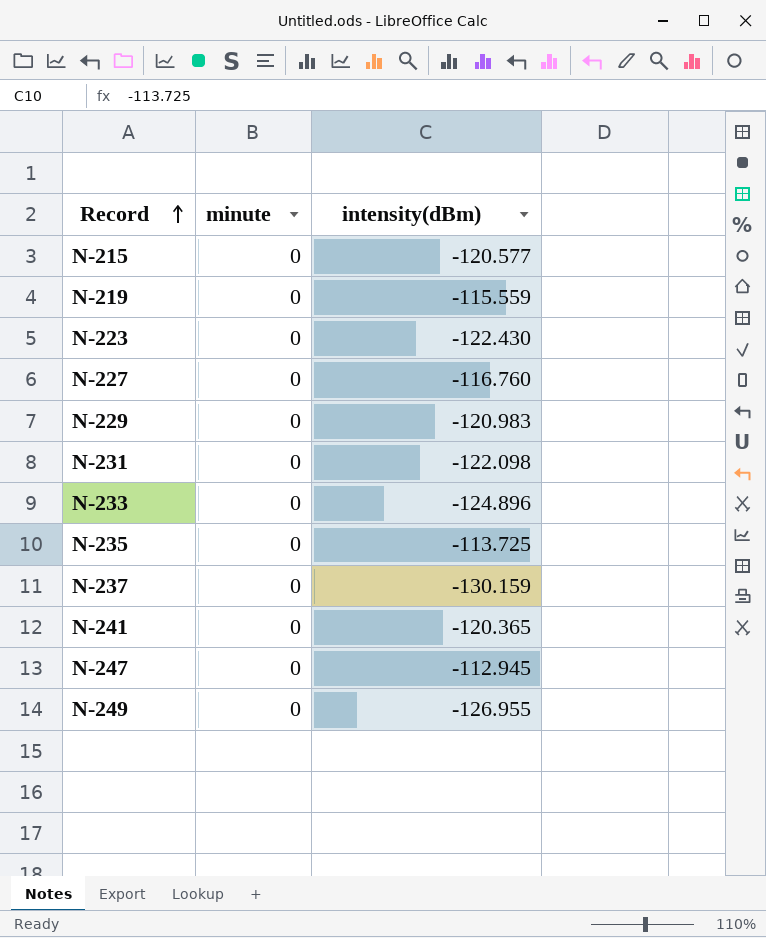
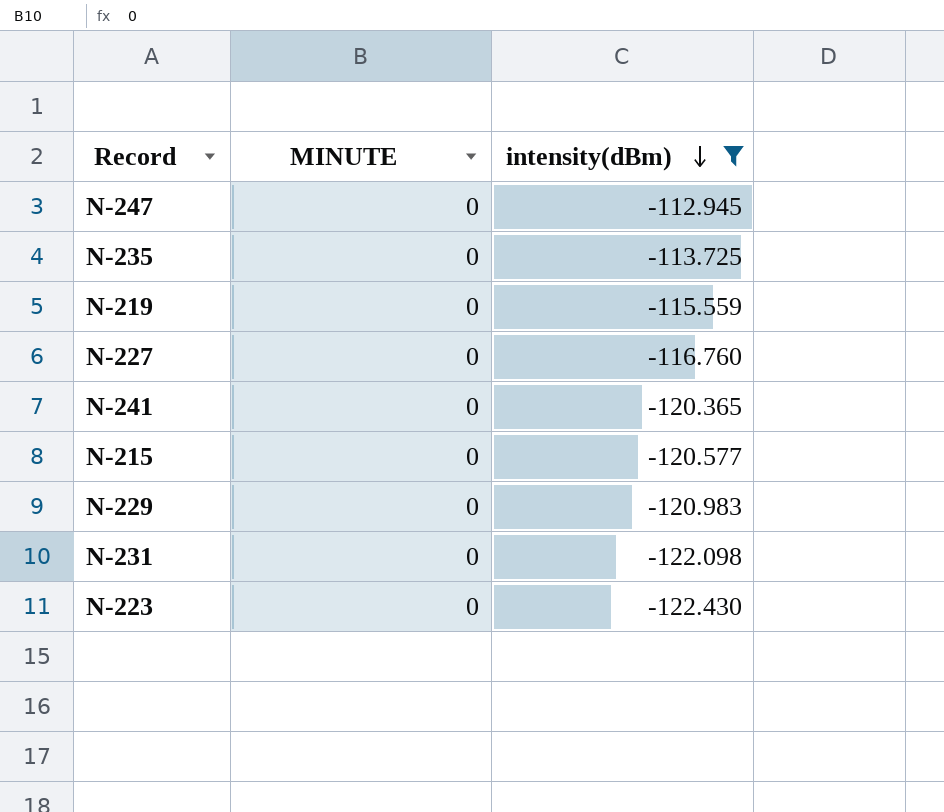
filter: none -> intensity(dBm) >= -122.430
row order: Record ascending -> intensity(dBm) descending
column name: minute -> MINUTE

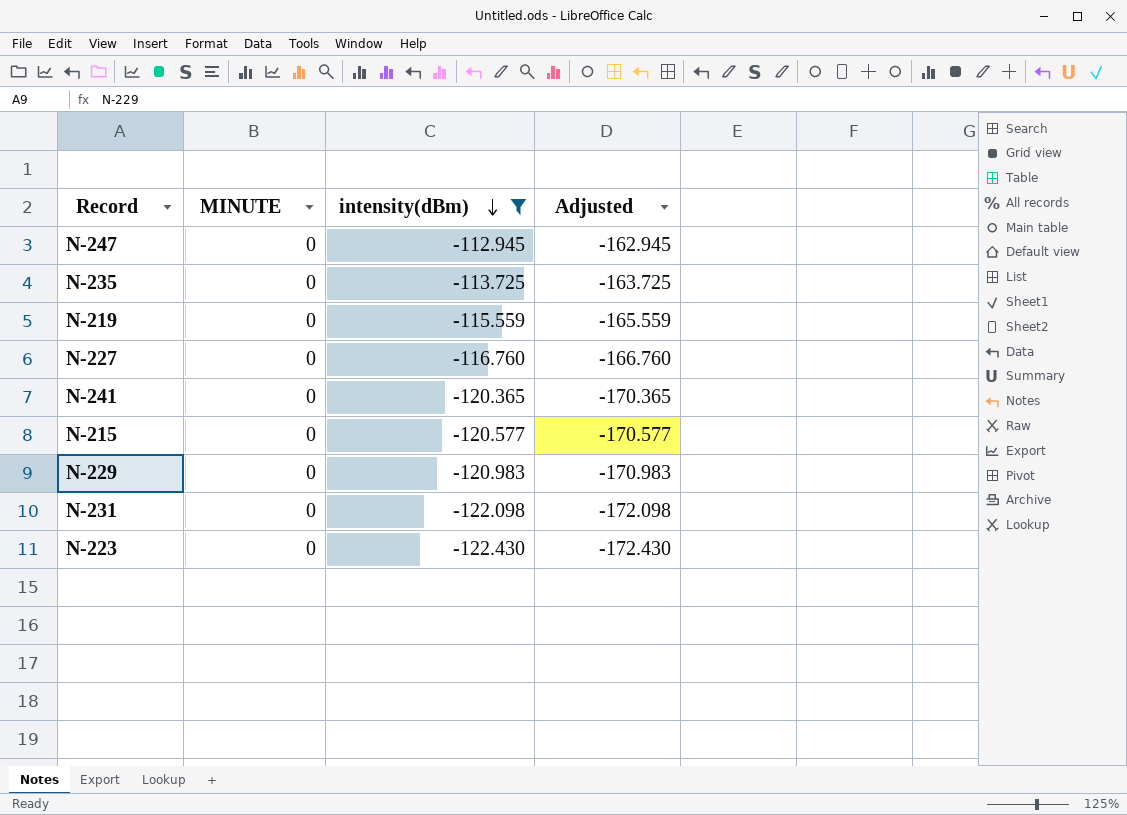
column Adjusted | formula: none -> [intensity(dBm)] - 50

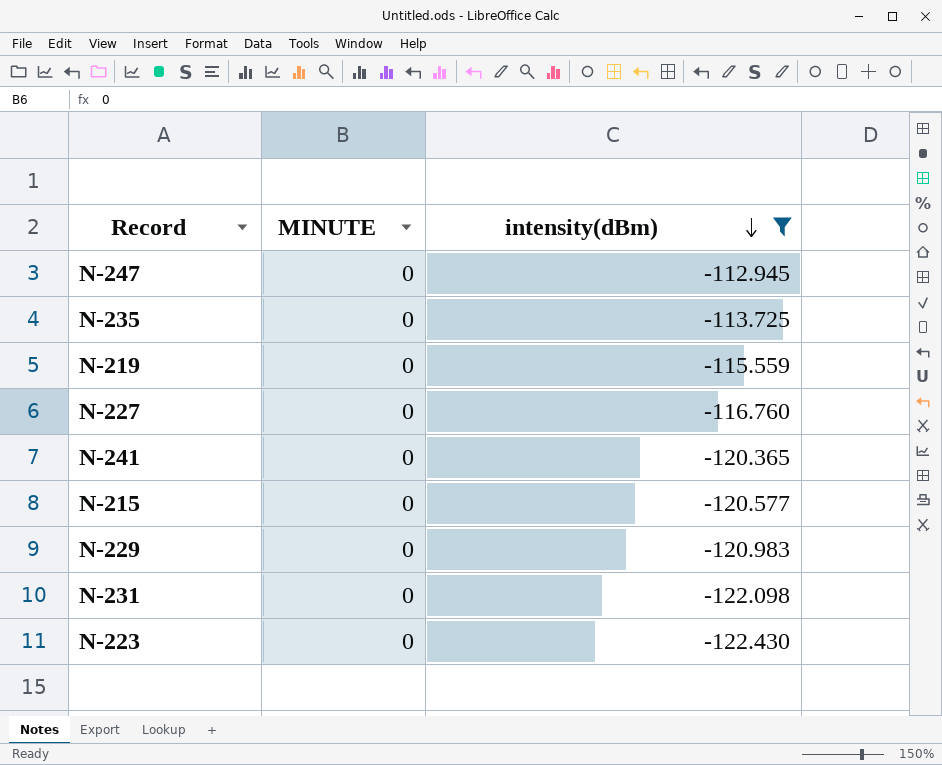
column Adjusted | formula: [intensity(dBm)] - 50 -> none

